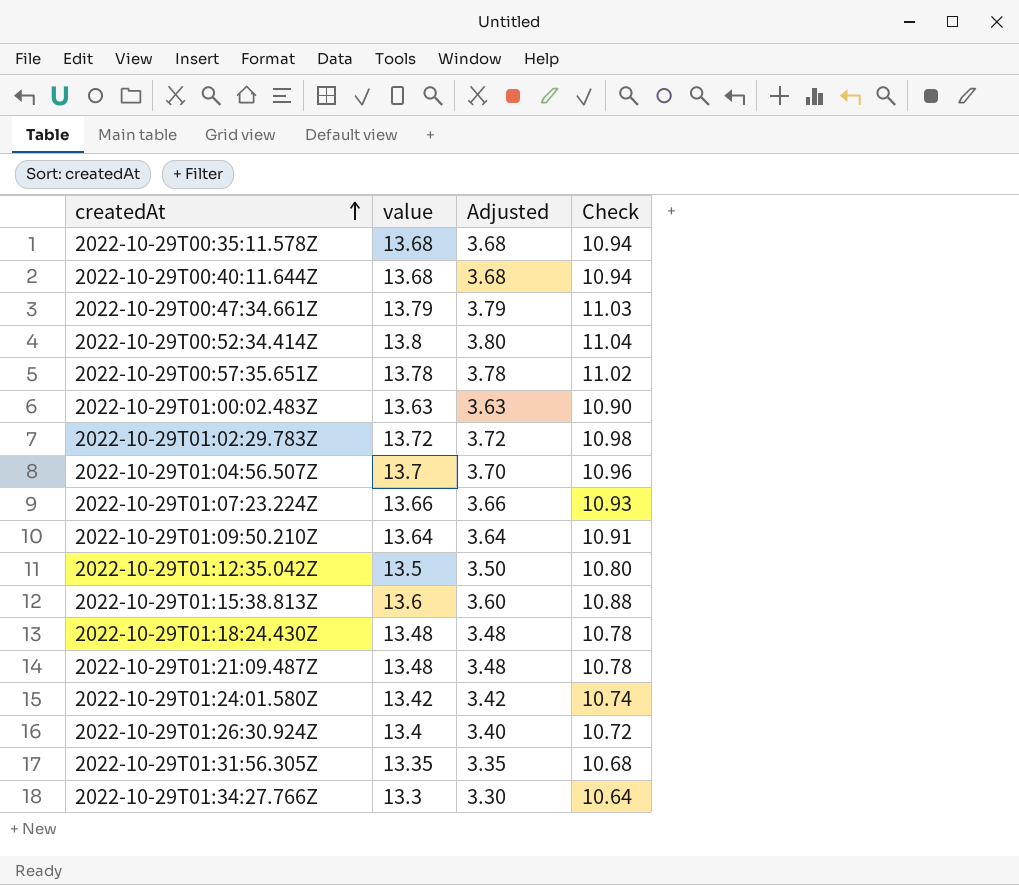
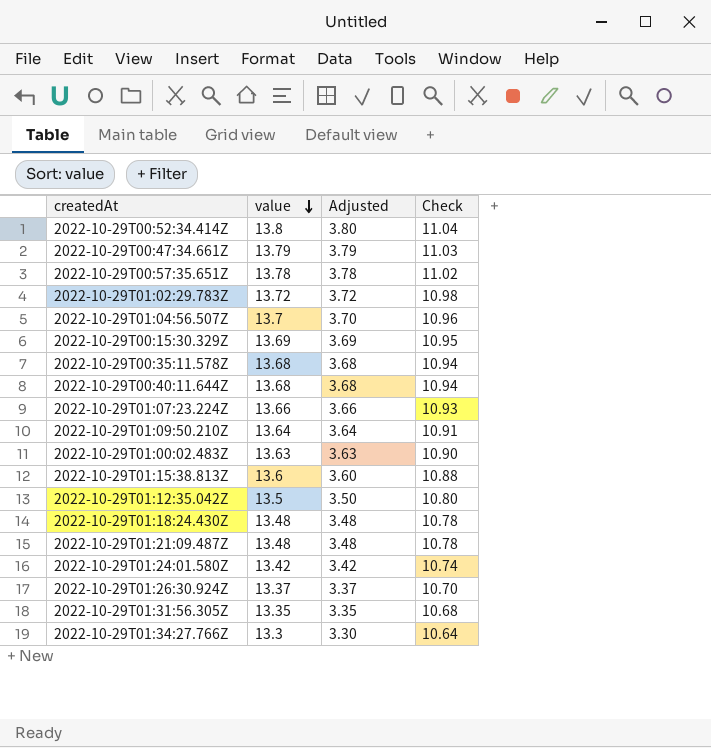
row order: createdAt ascending -> value descending
row 2022-10-29T00:15:30.329Z: none -> 13.69 | 3.69 | 10.95
2022-10-29T01:26:30.924Z | value: 13.4 -> 13.37
2022-10-29T01:26:30.924Z | Adjusted: 3.40 -> 3.37
2022-10-29T01:26:30.924Z | Check: 10.72 -> 10.70

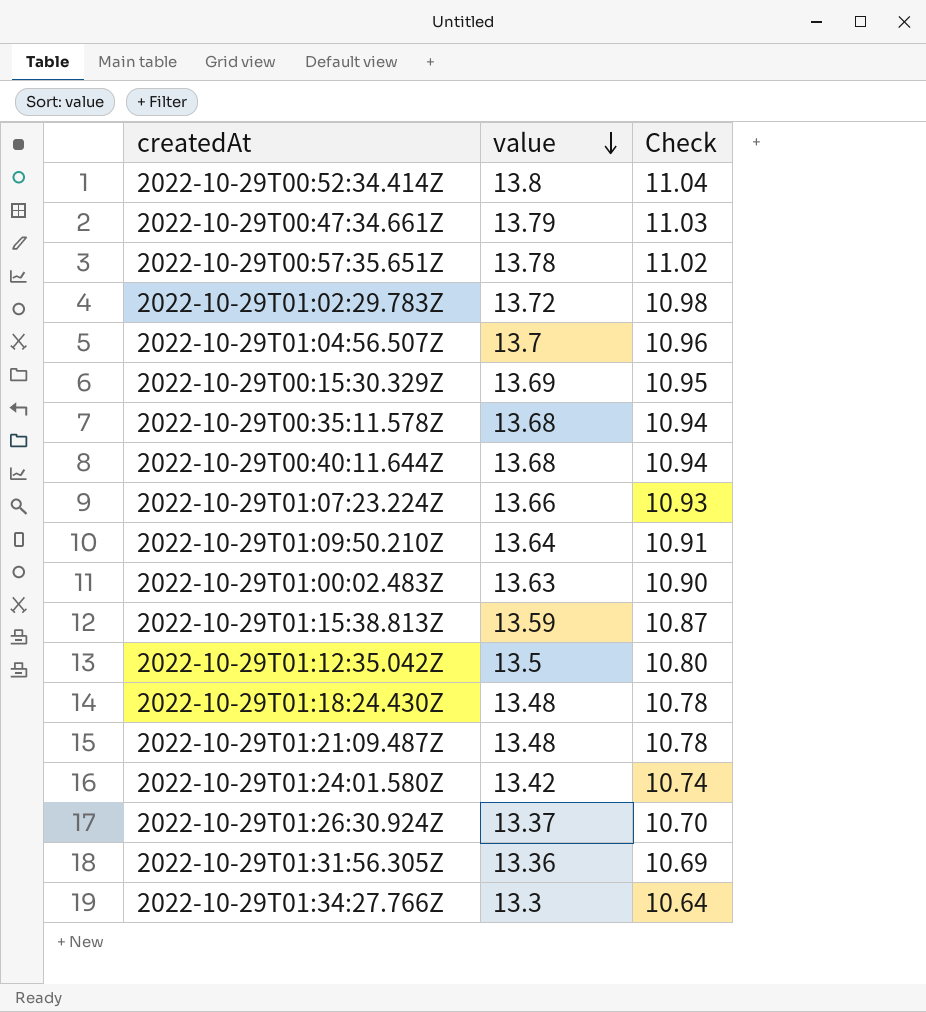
column Adjusted | formula: [value] - 10 -> none
2022-10-29T01:15:38.813Z | value: 13.6 -> 13.59
2022-10-29T01:15:38.813Z | Check: 10.88 -> 10.87
2022-10-29T01:31:56.305Z | value: 13.35 -> 13.36
2022-10-29T01:31:56.305Z | Check: 10.68 -> 10.69

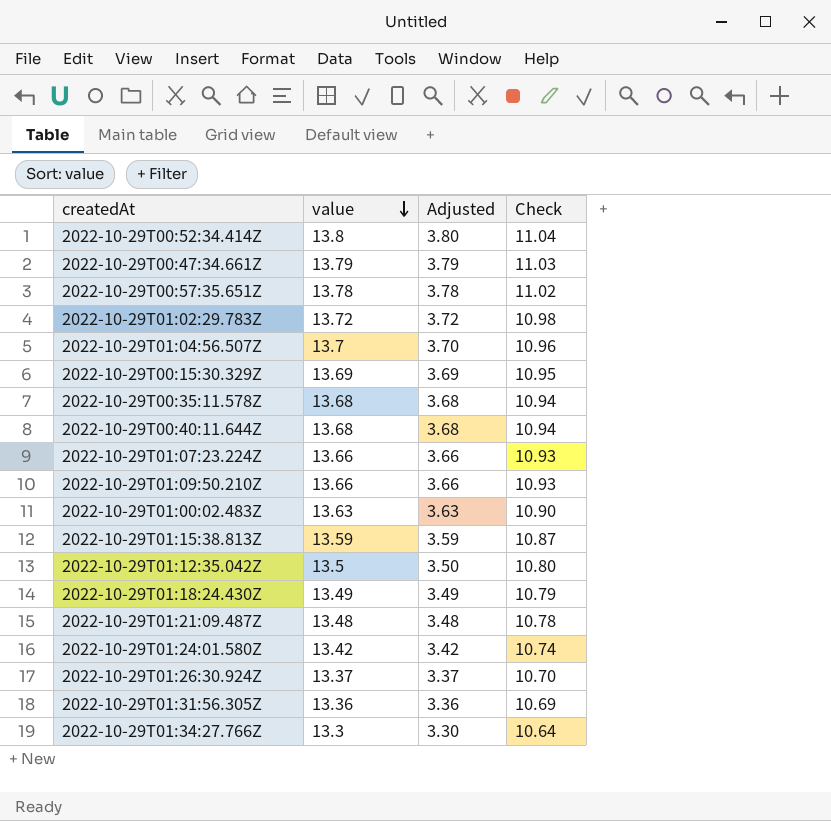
column Adjusted | formula: none -> [value] - 10
2022-10-29T01:09:50.210Z | value: 13.64 -> 13.66
2022-10-29T01:09:50.210Z | Check: 10.91 -> 10.93
2022-10-29T01:18:24.430Z | value: 13.48 -> 13.49
2022-10-29T01:18:24.430Z | Check: 10.78 -> 10.79

